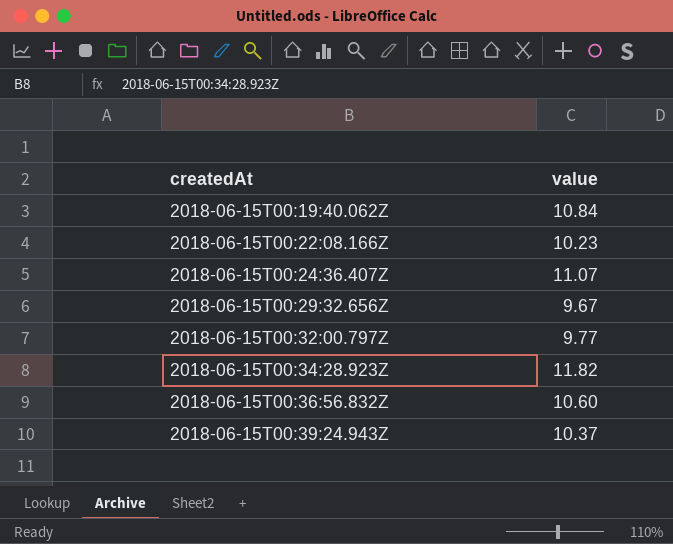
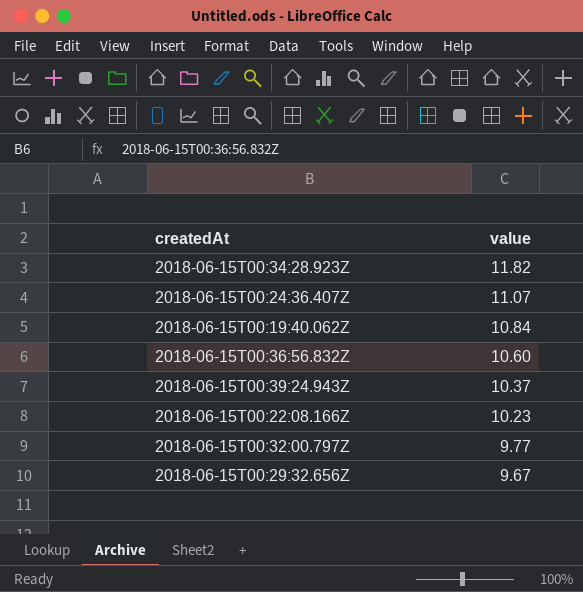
row order: createdAt ascending -> value descending

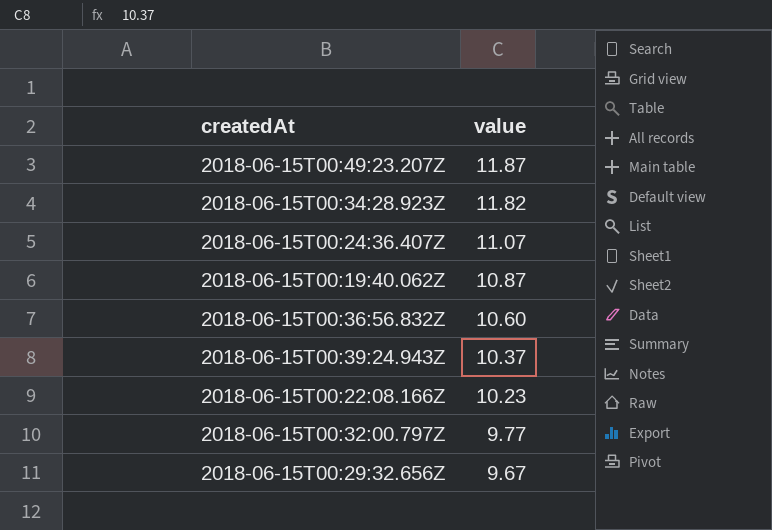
row 2018-06-15T00:49:23.207Z: none -> 11.87
2018-06-15T00:19:40.062Z | value: 10.84 -> 10.87

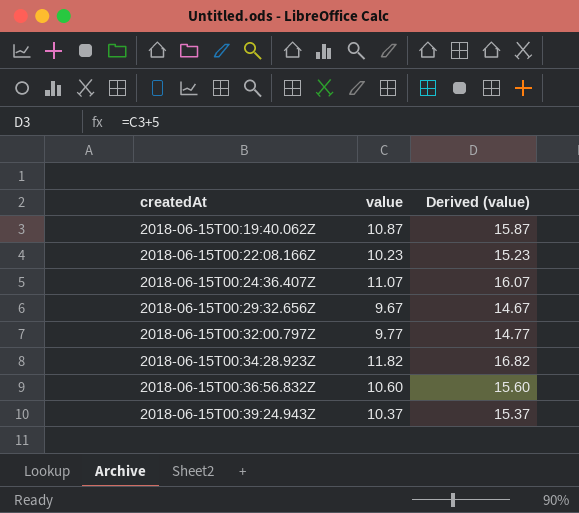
row order: value descending -> createdAt ascending
column Derived (value) | formula: none -> [value] + 5
row 2018-06-15T00:49:23.207Z: 11.87 -> none

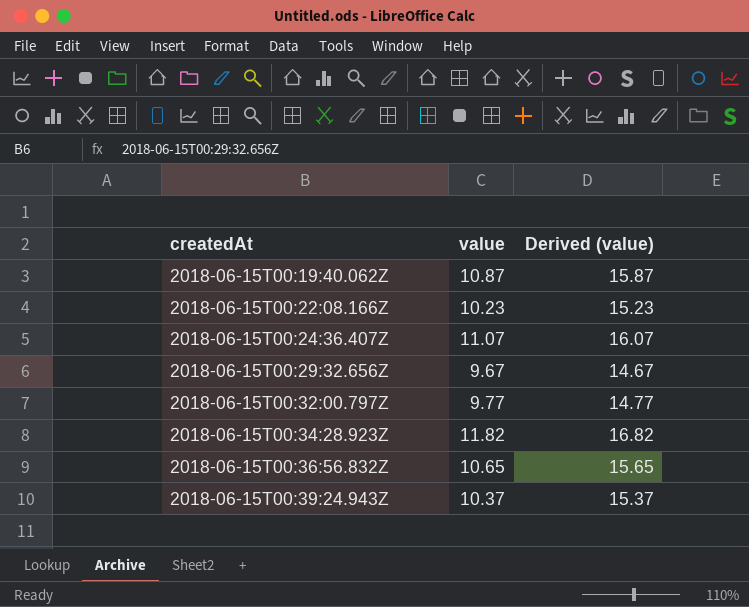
2018-06-15T00:36:56.832Z | value: 10.60 -> 10.65
2018-06-15T00:36:56.832Z | Derived (value): 15.60 -> 15.65

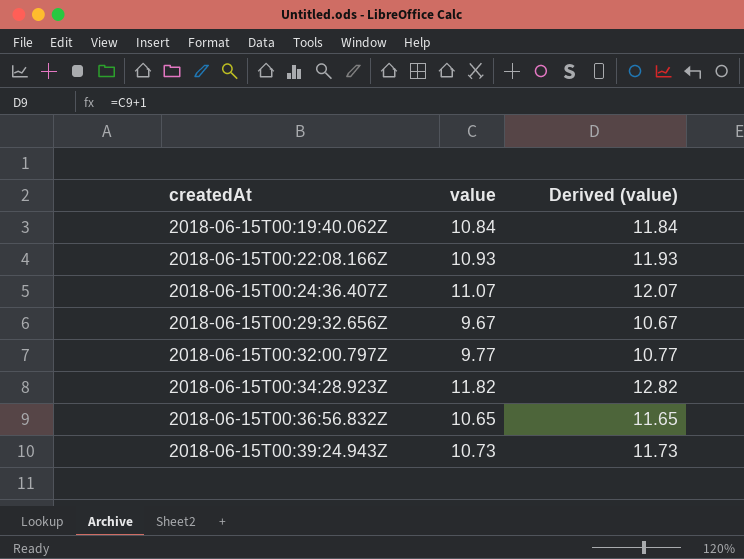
column Derived (value) | formula: [value] + 5 -> [value] + 1
2018-06-15T00:19:40.062Z | value: 10.87 -> 10.84
2018-06-15T00:22:08.166Z | value: 10.23 -> 10.93
2018-06-15T00:39:24.943Z | value: 10.37 -> 10.73

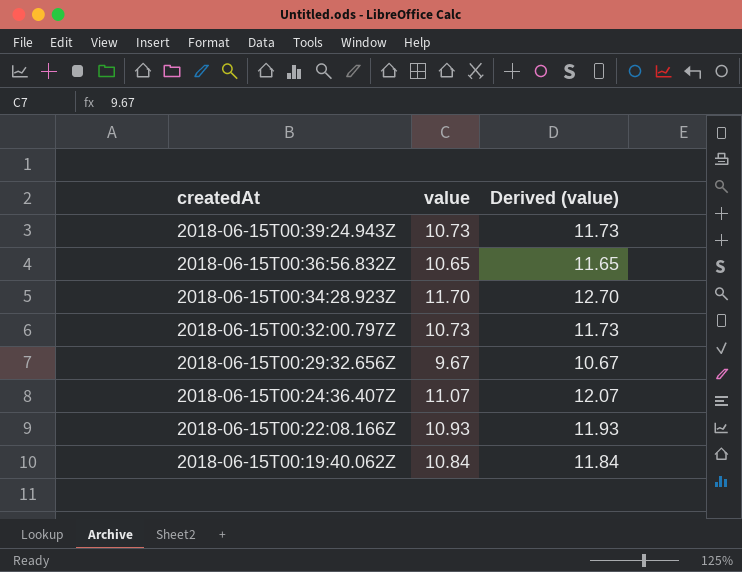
row order: createdAt ascending -> createdAt descending
2018-06-15T00:34:28.923Z | value: 11.82 -> 11.70
2018-06-15T00:34:28.923Z | Derived (value): 12.82 -> 12.70
2018-06-15T00:32:00.797Z | value: 9.77 -> 10.73
2018-06-15T00:32:00.797Z | Derived (value): 10.77 -> 11.73

